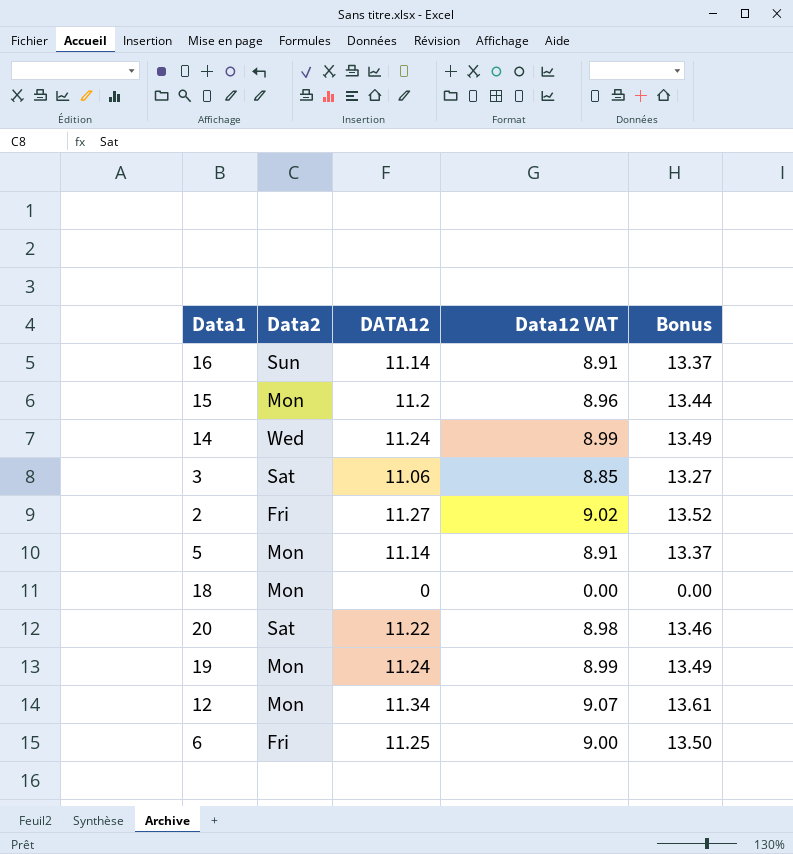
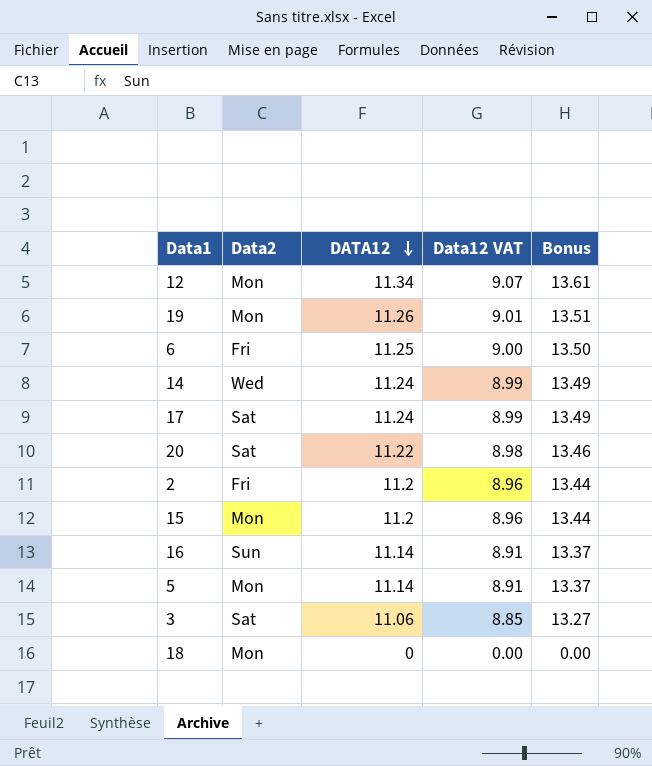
row order: none -> DATA12 descending
19 | DATA12: 11.24 -> 11.26
19 | Data12 VAT: 8.99 -> 9.01
19 | Bonus: 13.49 -> 13.51
row 17: none -> Sat | 11.24 | 8.99 | 13.49
2 | DATA12: 11.27 -> 11.2
2 | Data12 VAT: 9.02 -> 8.96
2 | Bonus: 13.52 -> 13.44

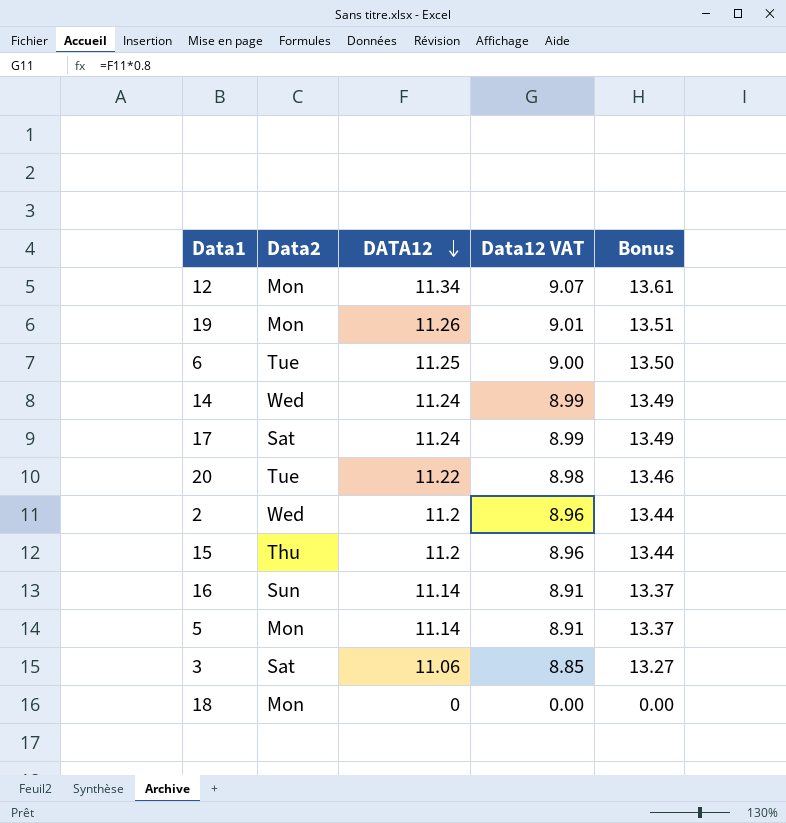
6 | Data2: Fri -> Tue
20 | Data2: Sat -> Tue
2 | Data2: Fri -> Wed
15 | Data2: Mon -> Thu

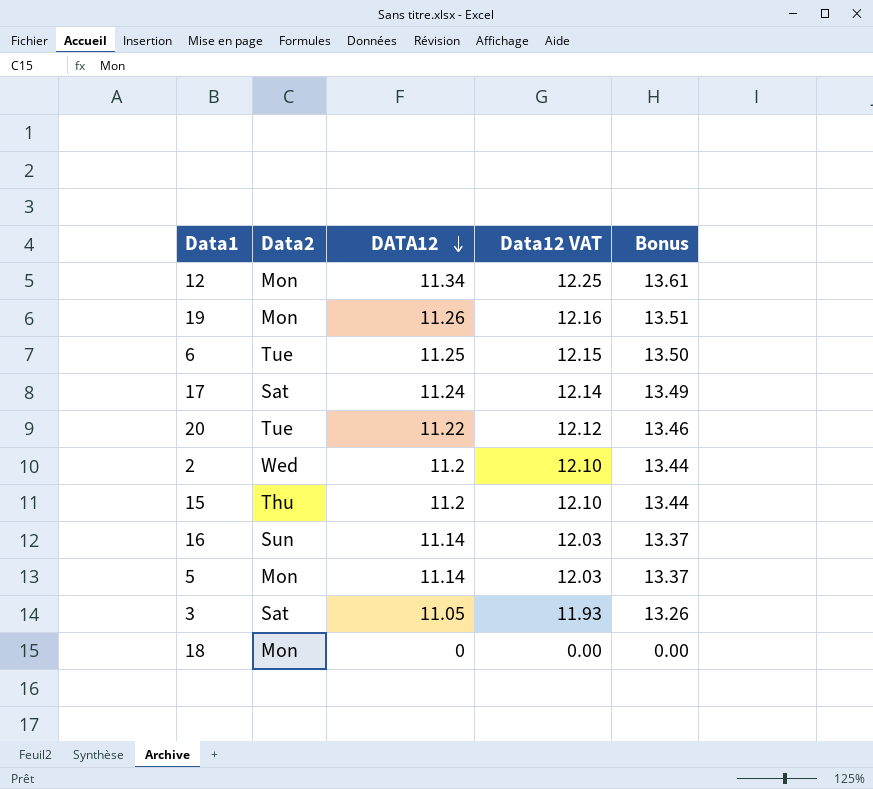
column Data12 VAT | formula: [DATA12] * 0.8 -> [DATA12] * 1.08
row 14: Wed | 11.24 | 8.99 | 13.49 -> none
3 | DATA12: 11.06 -> 11.05
3 | Bonus: 13.27 -> 13.26

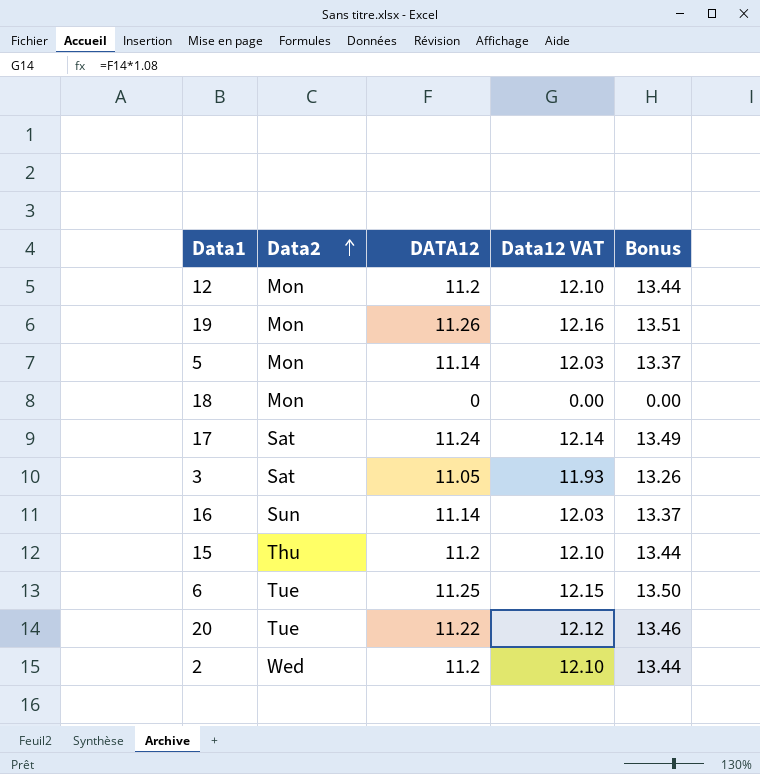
row order: DATA12 descending -> Data2 ascending
12 | DATA12: 11.34 -> 11.2
12 | Data12 VAT: 12.25 -> 12.10
12 | Bonus: 13.61 -> 13.44

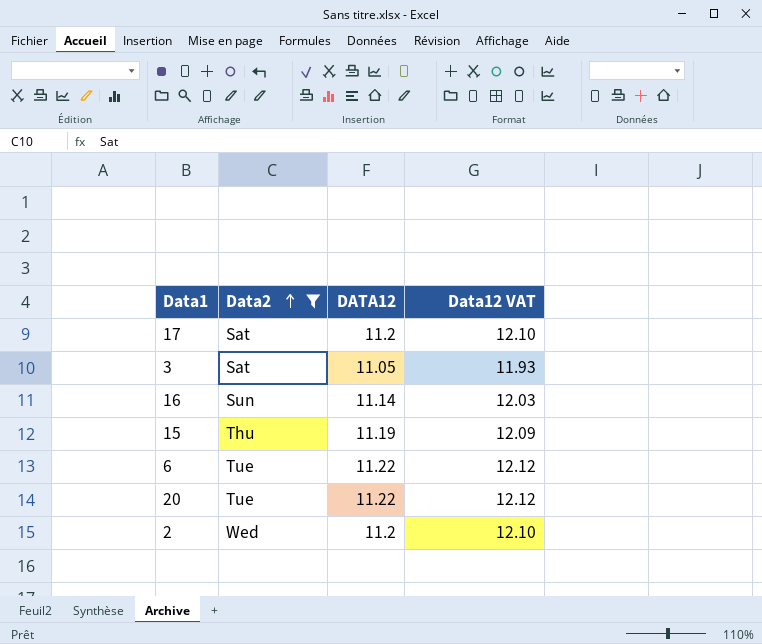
filter: none -> Data2 != Mon
column Bonus | formula: [DATA12] * 1.2 -> none
17 | DATA12: 11.24 -> 11.2
17 | Data12 VAT: 12.14 -> 12.10
15 | DATA12: 11.2 -> 11.19
15 | Data12 VAT: 12.10 -> 12.09
6 | DATA12: 11.25 -> 11.22
6 | Data12 VAT: 12.15 -> 12.12

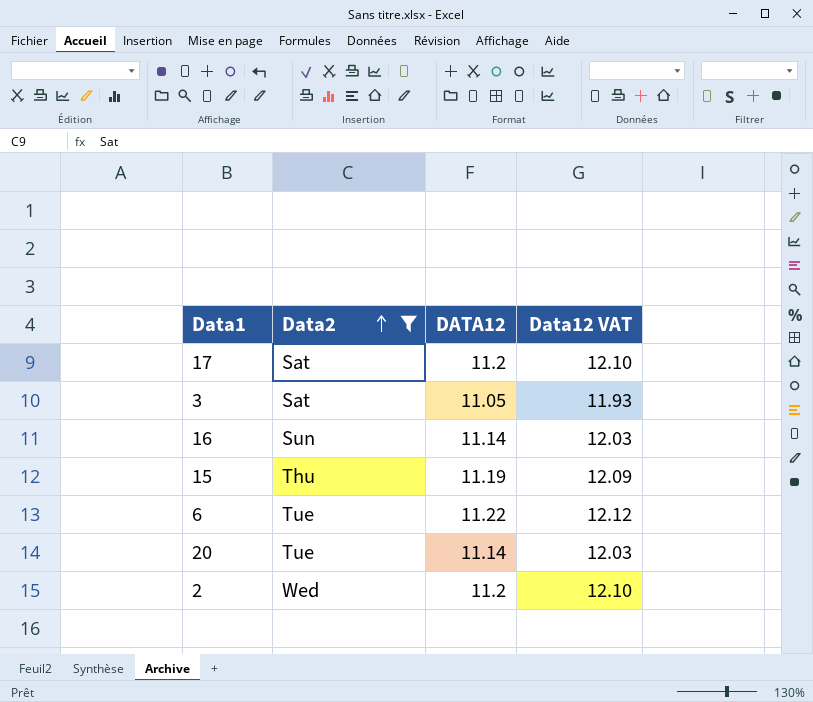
20 | DATA12: 11.22 -> 11.14
20 | Data12 VAT: 12.12 -> 12.03

